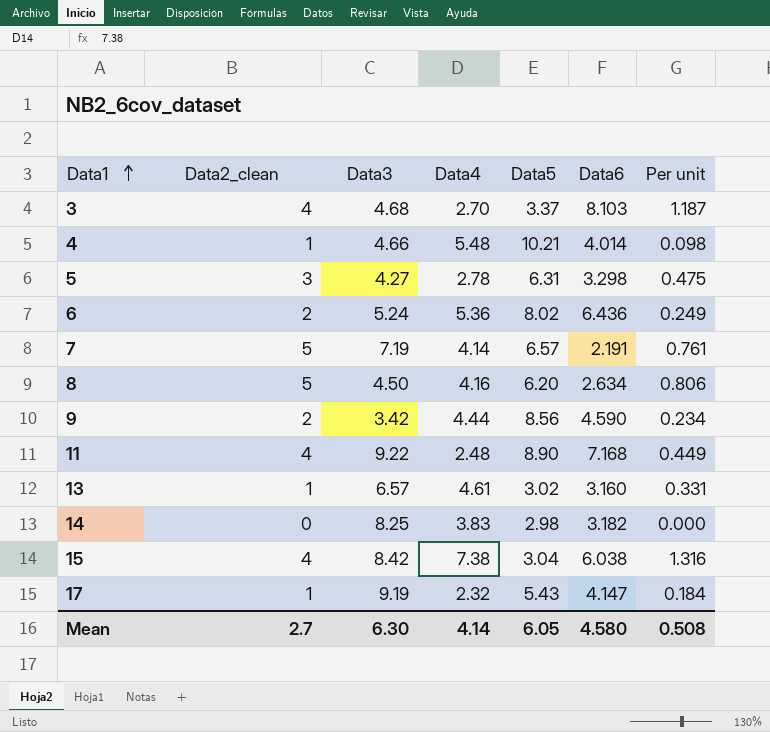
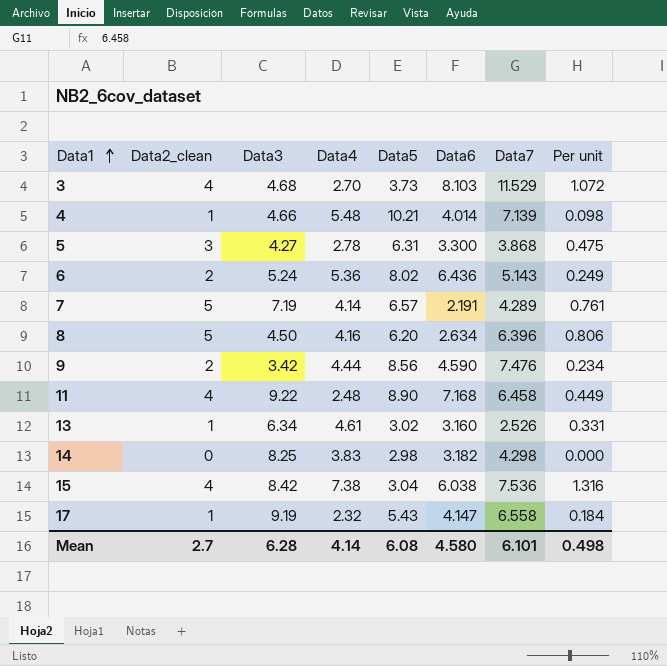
column Data7 | position: none -> 7
3 | Data5: 3.37 -> 3.73
3 | Per unit: 1.187 -> 1.072
5 | Data6: 3.298 -> 3.300
13 | Data3: 6.57 -> 6.34
Mean | Data3: 6.30 -> 6.28
Mean | Data5: 6.05 -> 6.08
Mean | Per unit: 0.508 -> 0.498

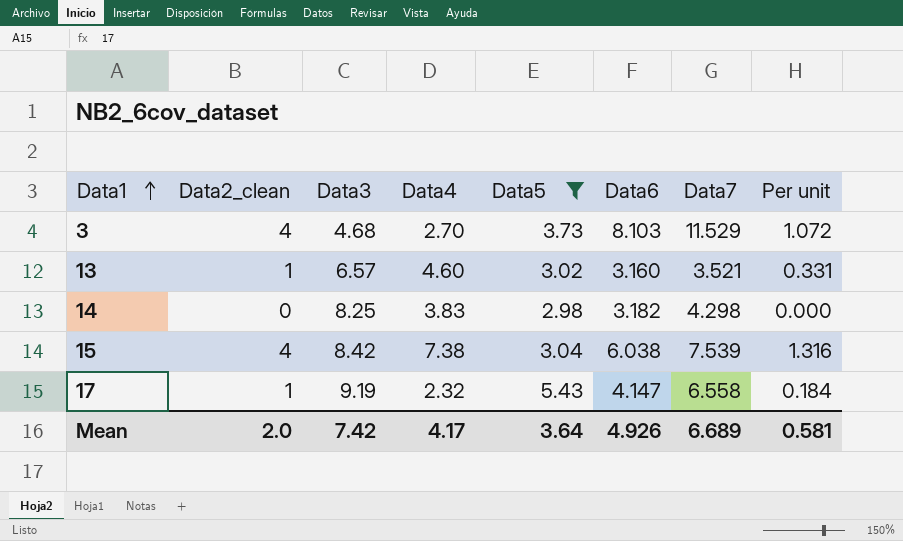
filter: none -> Data5 <= 5.43
13 | Data3: 6.34 -> 6.57
13 | Data4: 4.61 -> 4.60
13 | Data7: 2.526 -> 3.521
15 | Data7: 7.536 -> 7.539
Mean | Data2_clean: 2.7 -> 2.0
Mean | Data3: 6.28 -> 7.42
Mean | Data4: 4.14 -> 4.17
Mean | Data5: 6.08 -> 3.64
Mean | Data6: 4.580 -> 4.926
Mean | Data7: 6.101 -> 6.689
Mean | Per unit: 0.498 -> 0.581

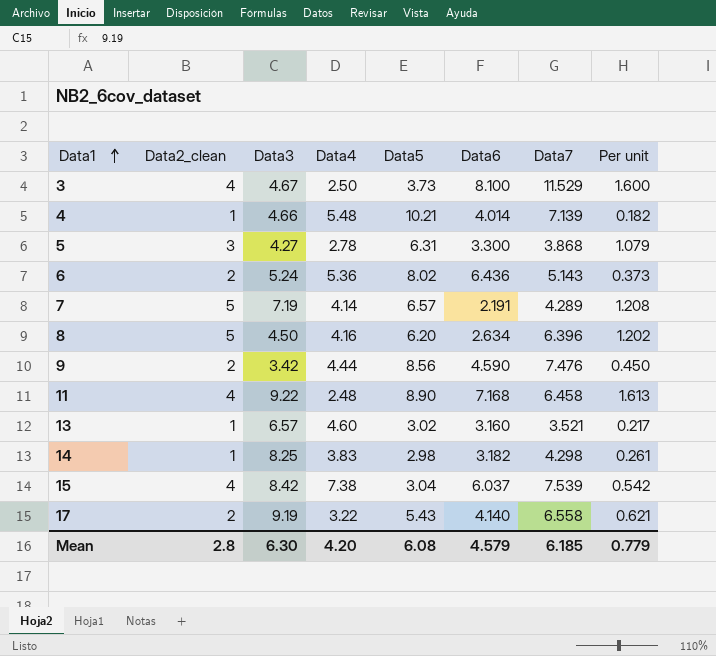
filter: Data5 <= 5.43 -> none
column Per unit | formula: [Data2_clean] / [Data5] -> [Data2_clean] / [Data4]
3 | Data3: 4.68 -> 4.67
3 | Data4: 2.70 -> 2.50
3 | Data6: 8.103 -> 8.100
14 | Data2_clean: 0 -> 1
15 | Data6: 6.038 -> 6.037
17 | Data2_clean: 1 -> 2
17 | Data4: 2.32 -> 3.22
17 | Data6: 4.147 -> 4.140
Mean | Data2_clean: 2.0 -> 2.8
Mean | Data3: 7.42 -> 6.30
Mean | Data4: 4.17 -> 4.20
Mean | Data5: 3.64 -> 6.08
Mean | Data6: 4.926 -> 4.579
Mean | Data7: 6.689 -> 6.185
Mean | Per unit: 0.581 -> 0.779

